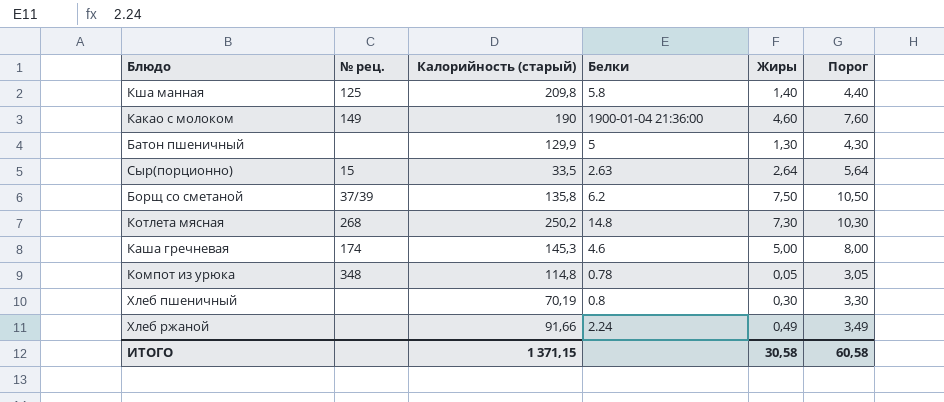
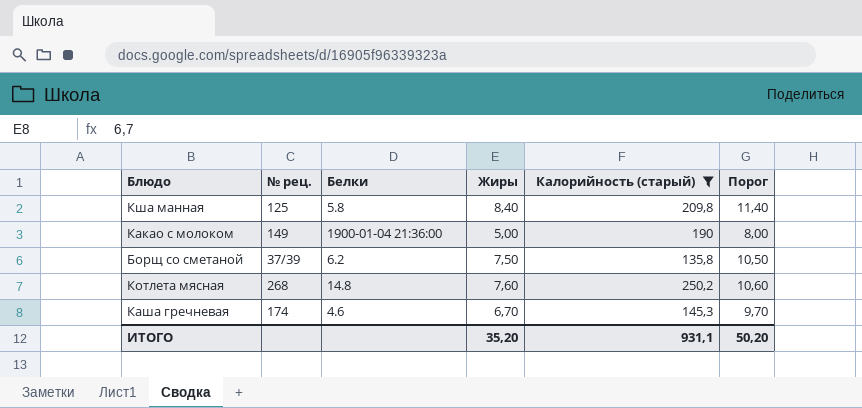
filter: none -> Калорийность (старый) >= 135,8
column Калорийность (старый) | position: 3 -> 5
Кша манная | Жиры: 1,40 -> 8,40
Кша манная | Порог: 4,40 -> 11,40
Какао с молоком | Жиры: 4,60 -> 5,00
Какао с молоком | Порог: 7,60 -> 8,00
Котлета мясная | Жиры: 7,30 -> 7,60
Котлета мясная | Порог: 10,30 -> 10,60
Каша гречневая | Жиры: 5,00 -> 6,70
Каша гречневая | Порог: 8,00 -> 9,70
ИТОГО | Жиры: 30,58 -> 35,20
ИТОГО | Калорийность (старый): 1 371,15 -> 931,1
ИТОГО | Порог: 60,58 -> 50,20

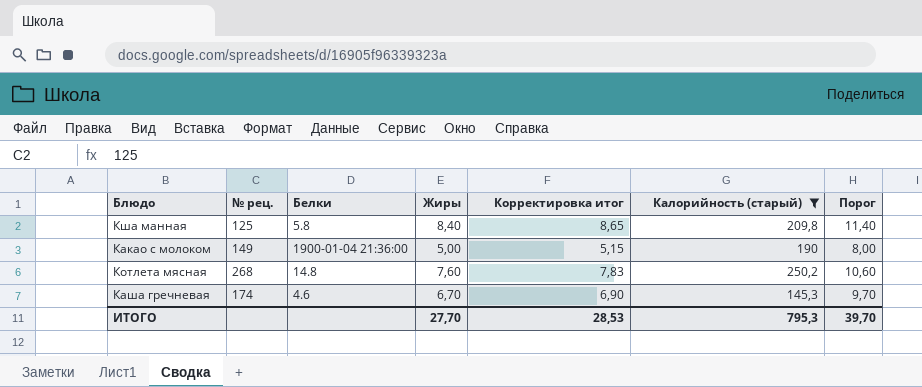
column Корректировка итог | formula: none -> [Жиры] * 1,03
row Борщ со сметаной: 37/39 | 6.2 | 7,50 | 135,8 | 10,50 -> none
ИТОГО | Жиры: 35,20 -> 27,70
ИТОГО | Калорийность (старый): 931,1 -> 795,3
ИТОГО | Порог: 50,20 -> 39,70

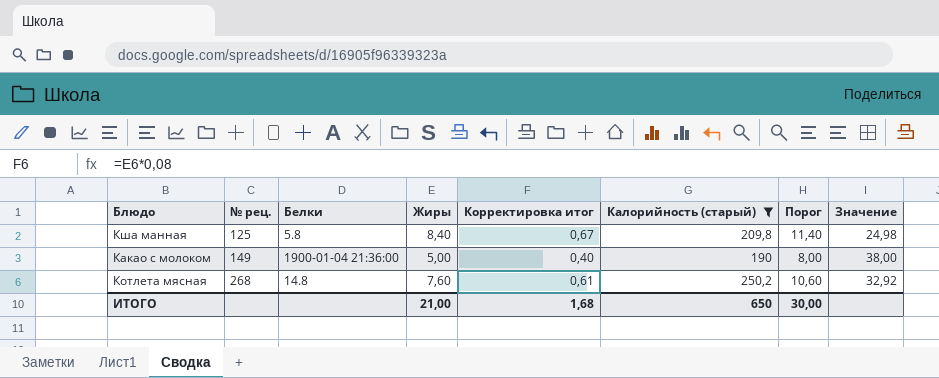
column Корректировка итог | formula: [Жиры] * 1,03 -> [Жиры] * 0,08
column Значение | formula: none -> [Калорийность (старый)] / [Жиры]
row Каша гречневая: 174 | 4.6 | 6,70 | 6,90 | 145,3 | 9,70 -> none
ИТОГО | Жиры: 27,70 -> 21,00
ИТОГО | Корректировка итог: 28,53 -> 1,68
ИТОГО | Калорийность (старый): 795,3 -> 650
ИТОГО | Порог: 39,70 -> 30,00

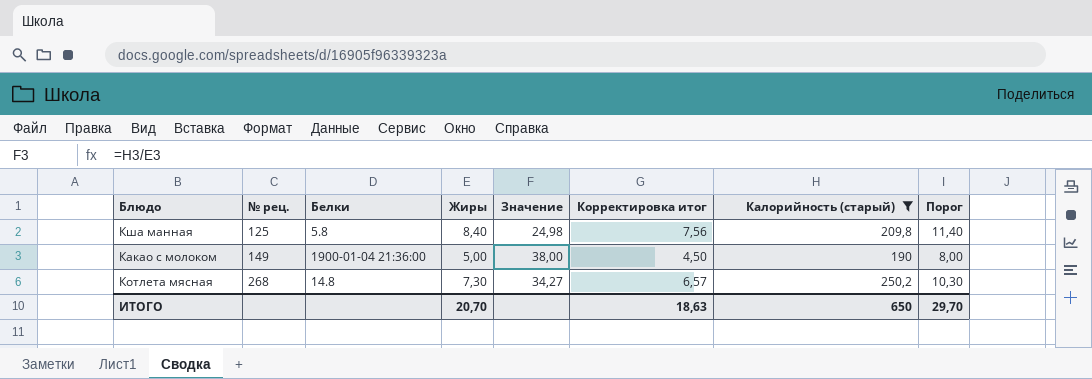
column Значение | position: 8 -> 5
column Корректировка итог | formula: [Жиры] * 0,08 -> [Жиры] * 0,9
Котлета мясная | Жиры: 7,60 -> 7,30
Котлета мясная | Значение: 32,92 -> 34,27
Котлета мясная | Порог: 10,60 -> 10,30
ИТОГО | Жиры: 21,00 -> 20,70
ИТОГО | Корректировка итог: 1,68 -> 18,63
ИТОГО | Порог: 30,00 -> 29,70

